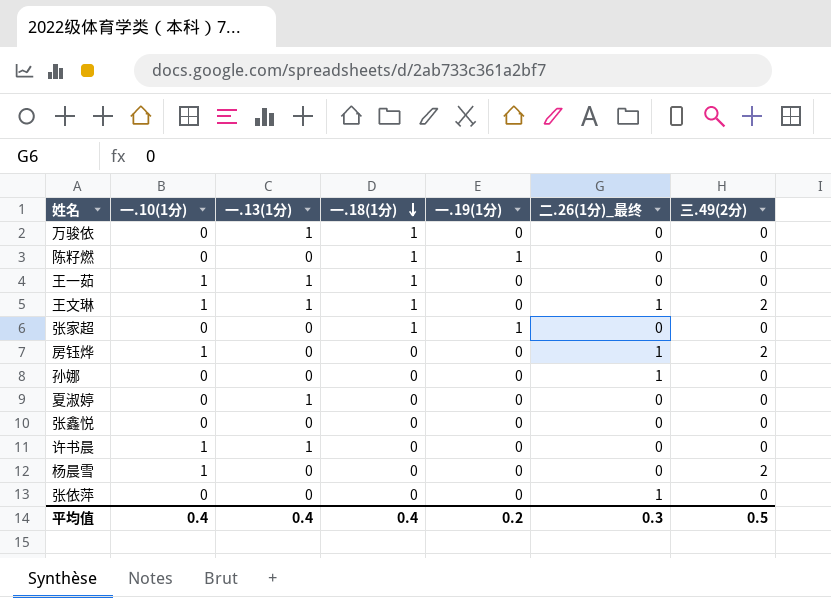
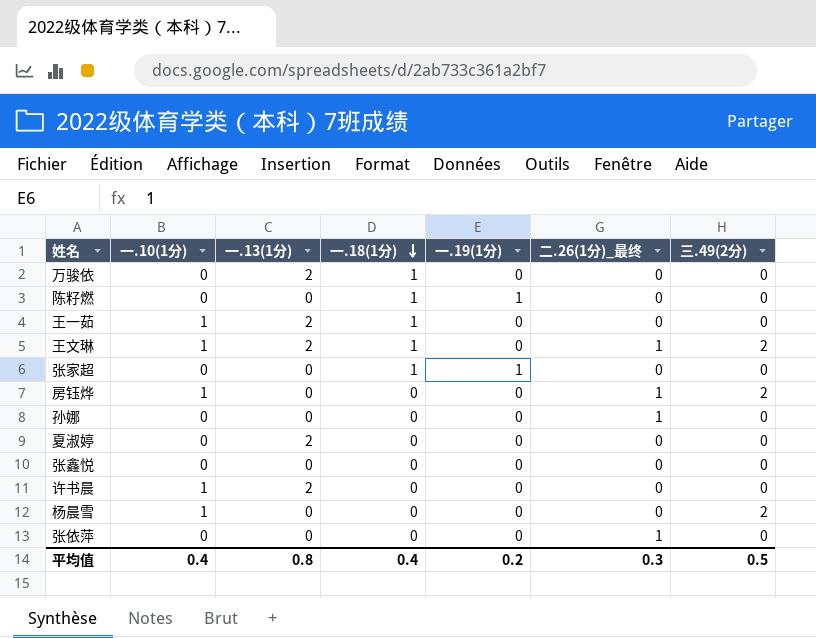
万骏依 | 一.13(1分): 1 -> 2
王一茹 | 一.13(1分): 1 -> 2
王文琳 | 一.13(1分): 1 -> 2
夏淑婷 | 一.13(1分): 1 -> 2
许书晨 | 一.13(1分): 1 -> 2
平均值 | 一.13(1分): 0.4 -> 0.8

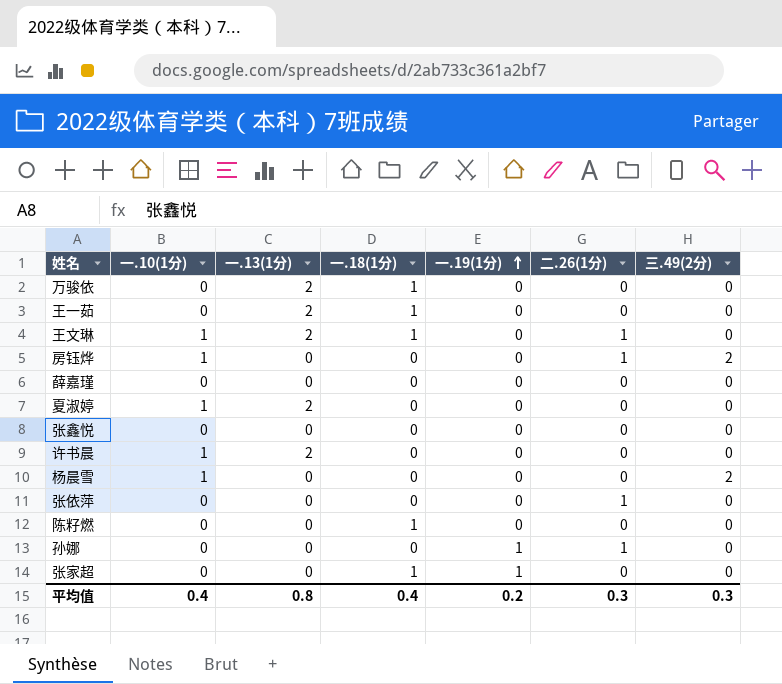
row order: 一.18(1分) descending -> 一.19(1分) ascending
column name: 二.26(1分)_最终 -> 二.26(1分)
王一茹 | 一.10(1分): 1 -> 0
王文琳 | 三.49(2分): 2 -> 0
row 薛嘉瑾: none -> 0 | 0 | 0 | 0 | 0 | 0
夏淑婷 | 一.10(1分): 0 -> 1
陈籽燃 | 一.19(1分): 1 -> 0
孙娜 | 一.19(1分): 0 -> 1
平均值 | 三.49(2分): 0.5 -> 0.3

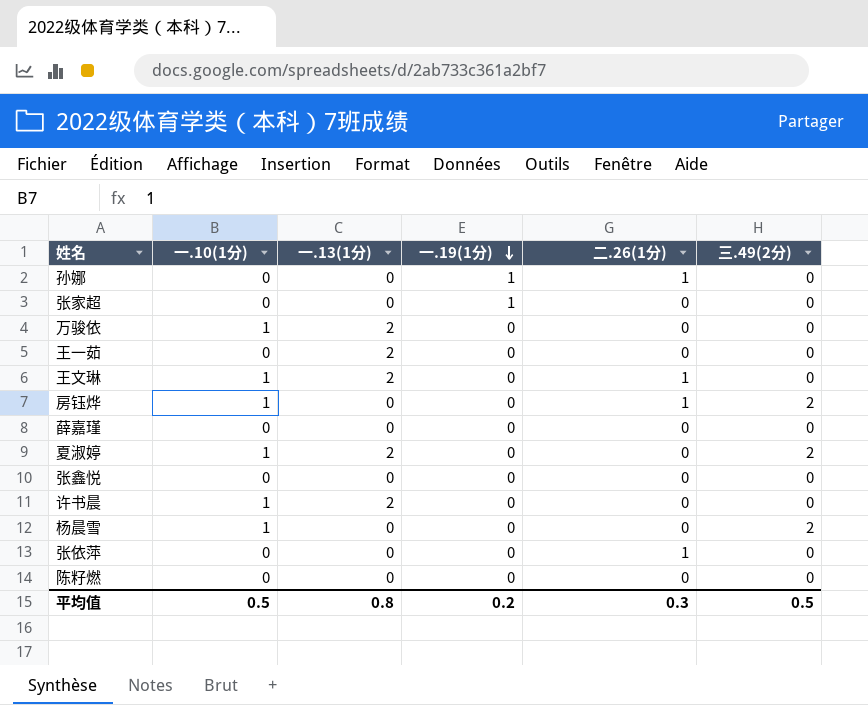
row order: 一.19(1分) ascending -> 一.19(1分) descending
column 一.18(1分) | position: 4 -> none
万骏依 | 一.10(1分): 0 -> 1
夏淑婷 | 三.49(2分): 0 -> 2
平均值 | 一.10(1分): 0.4 -> 0.5
平均值 | 三.49(2分): 0.3 -> 0.5

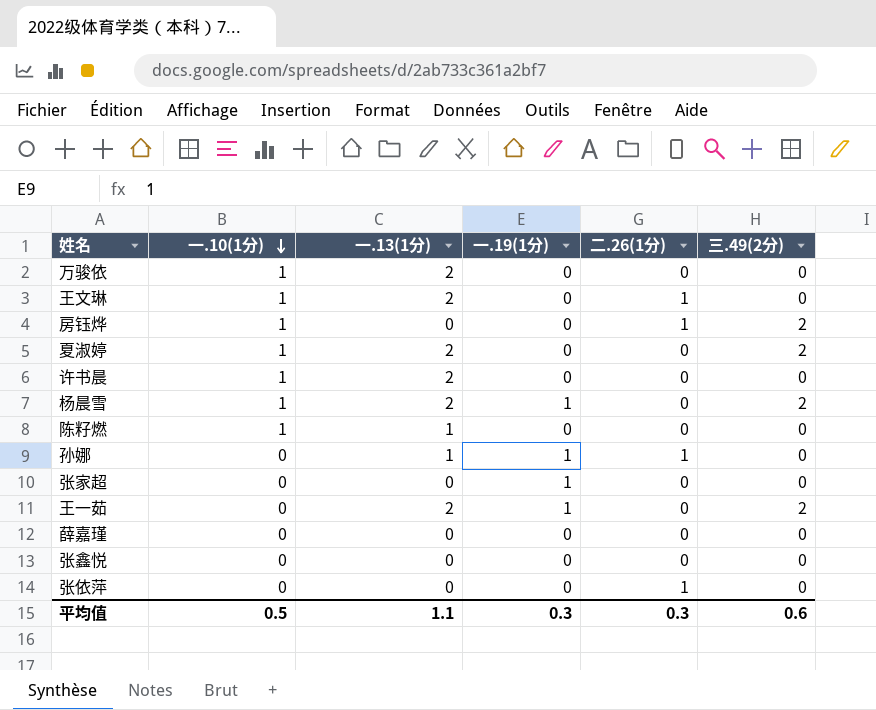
row order: 一.19(1分) descending -> 一.10(1分) descending
杨晨雪 | 一.13(1分): 0 -> 2
杨晨雪 | 一.19(1分): 0 -> 1
陈籽燃 | 一.10(1分): 0 -> 1
陈籽燃 | 一.13(1分): 0 -> 1
孙娜 | 一.13(1分): 0 -> 1
王一茹 | 一.19(1分): 0 -> 1
王一茹 | 三.49(2分): 0 -> 2
平均值 | 一.13(1分): 0.8 -> 1.1
平均值 | 一.19(1分): 0.2 -> 0.3
平均值 | 三.49(2分): 0.5 -> 0.6

